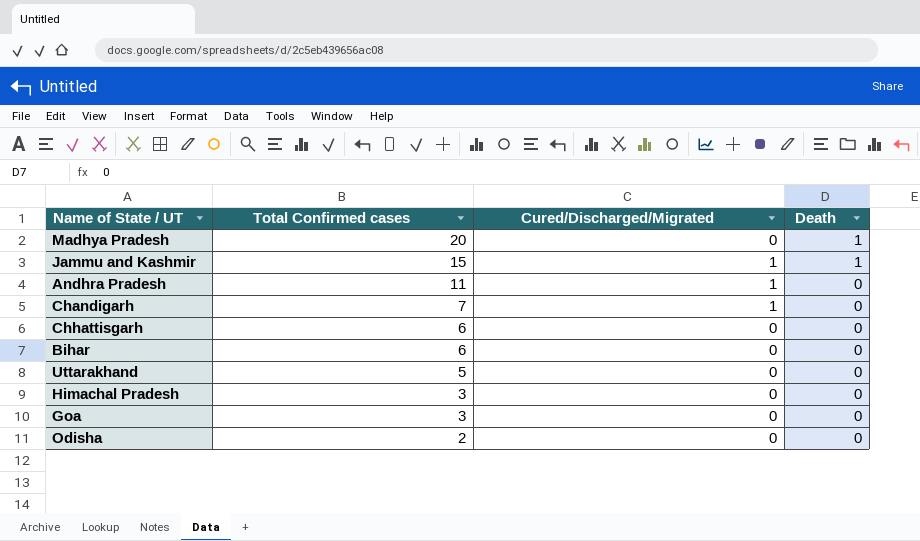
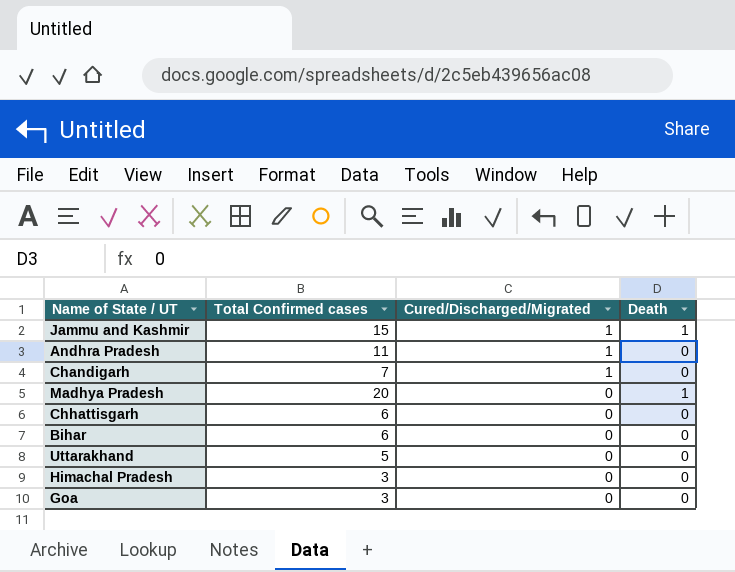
row order: Total Confirmed cases descending -> Cured/Discharged/Migrated descending
row Odisha: 2 | 0 | 0 -> none

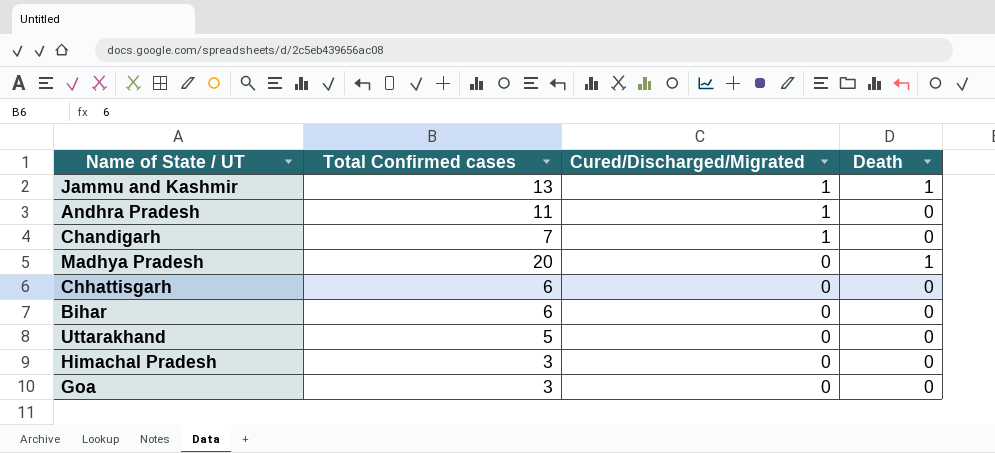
Jammu and Kashmir | Total Confirmed cases: 15 -> 13

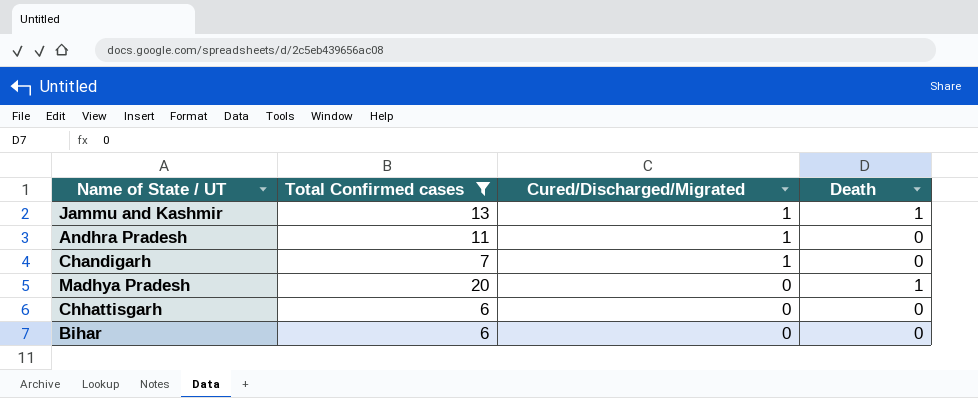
filter: none -> Total Confirmed cases >= 6

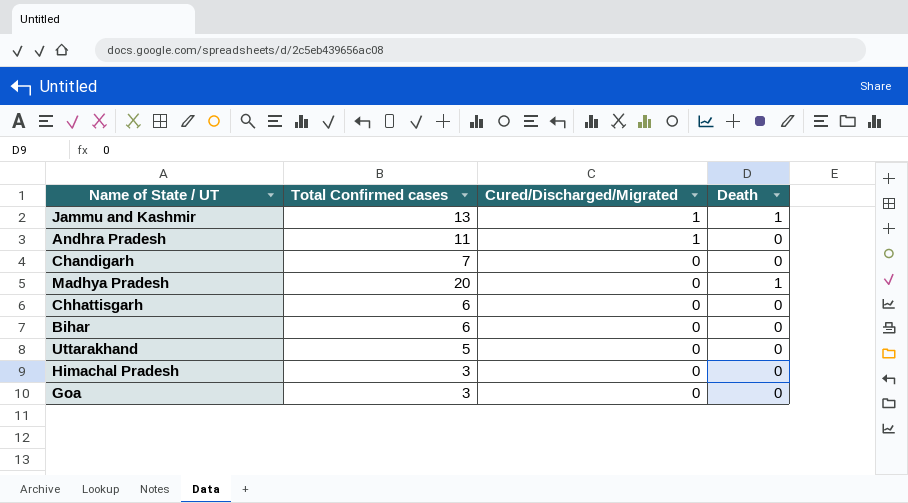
filter: Total Confirmed cases >= 6 -> none
Chandigarh | Cured/Discharged/Migrated: 1 -> 0

